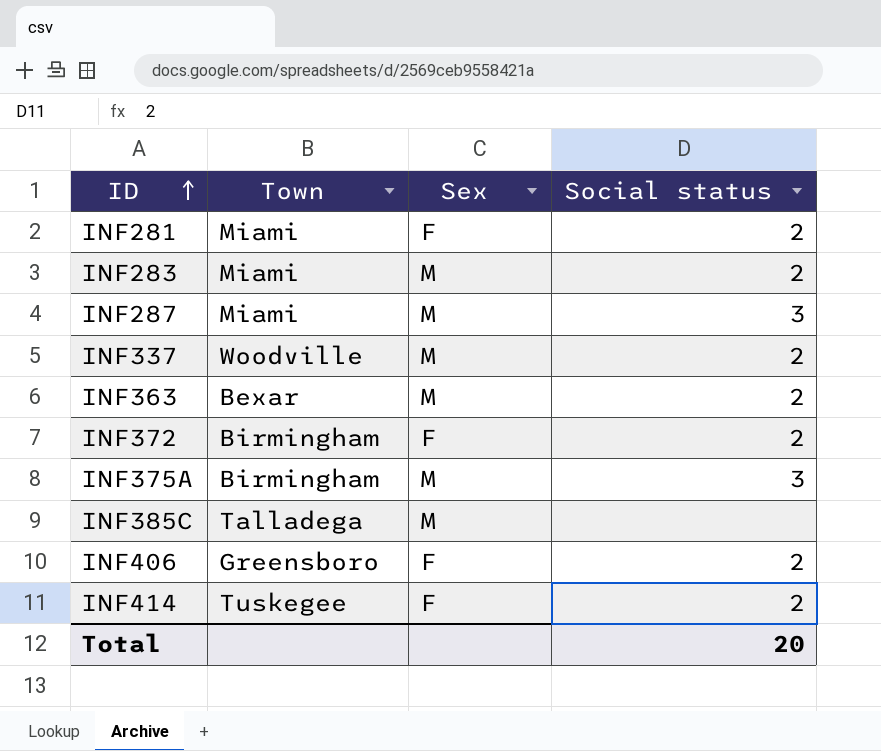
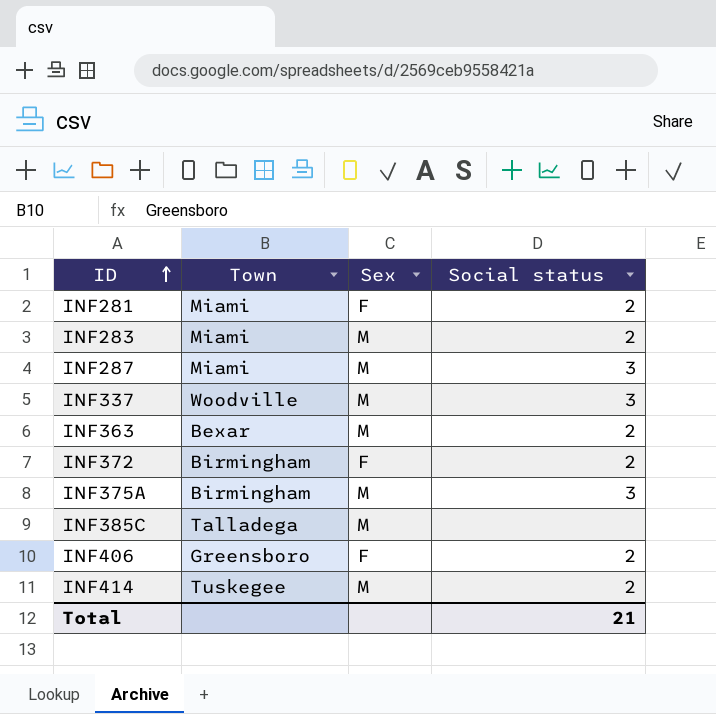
INF337 | Social status: 2 -> 3
INF414 | Sex: F -> M
Total | Social status: 20 -> 21

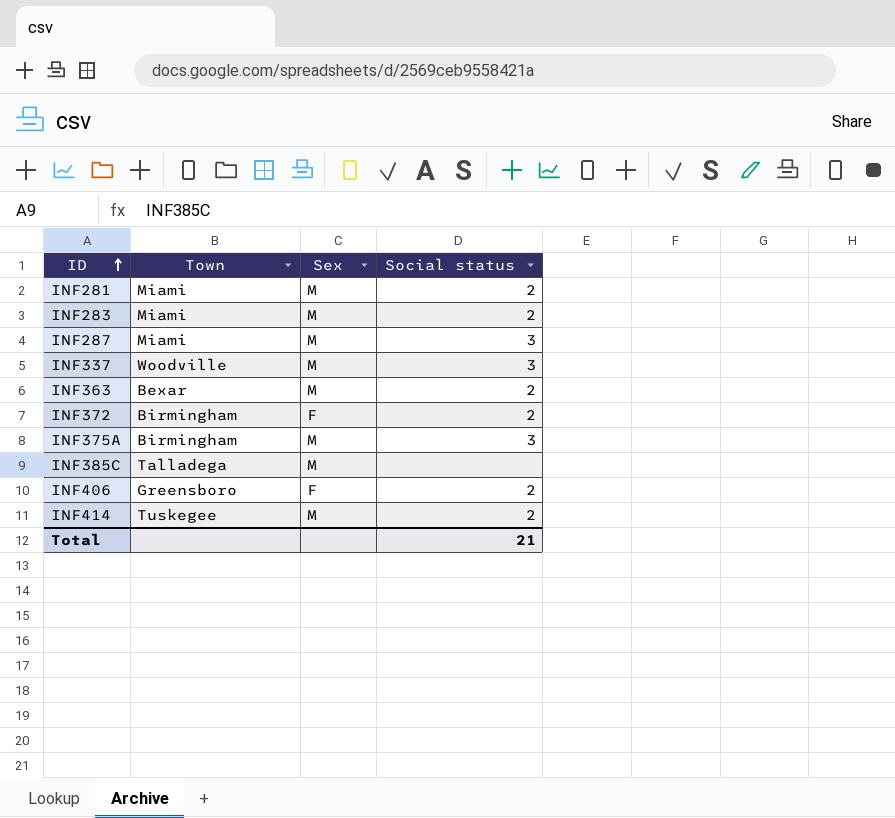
INF281 | Sex: F -> M

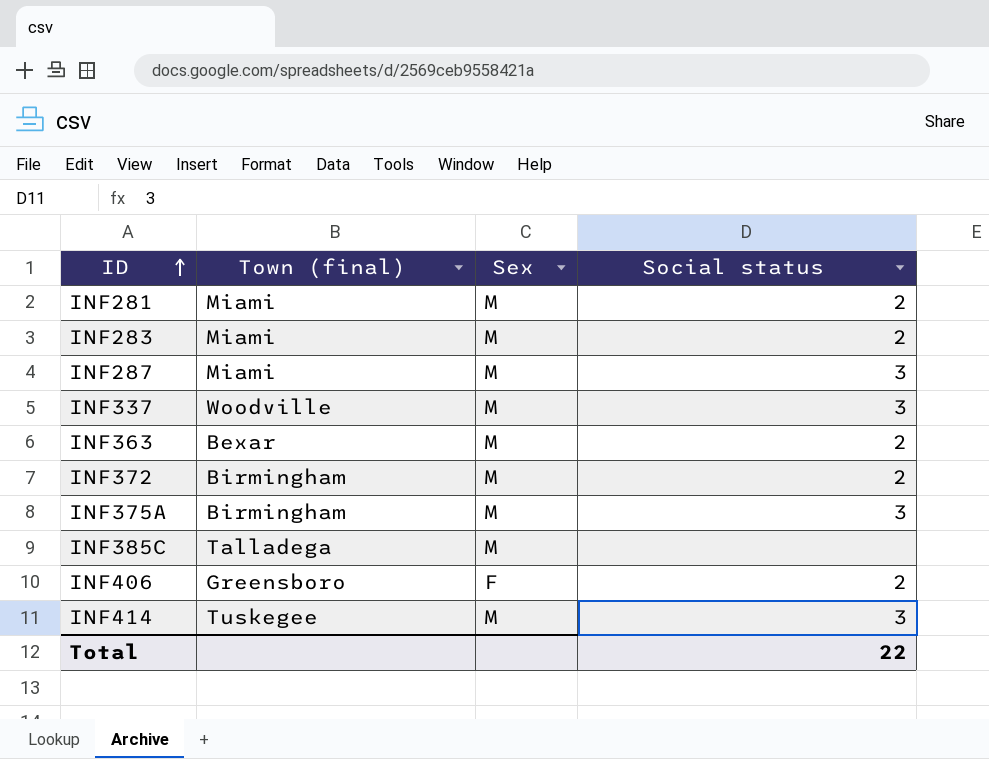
column name: Town -> Town (final)
INF372 | Sex: F -> M
INF414 | Social status: 2 -> 3
Total | Social status: 21 -> 22

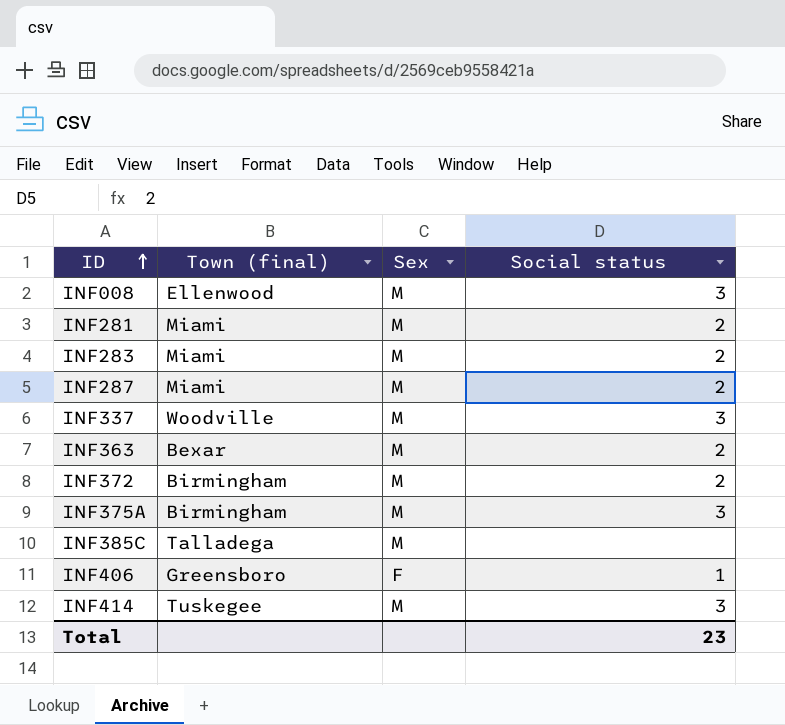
row INF008: none -> Ellenwood | M | 3
INF287 | Social status: 3 -> 2
INF406 | Social status: 2 -> 1
Total | Social status: 22 -> 23

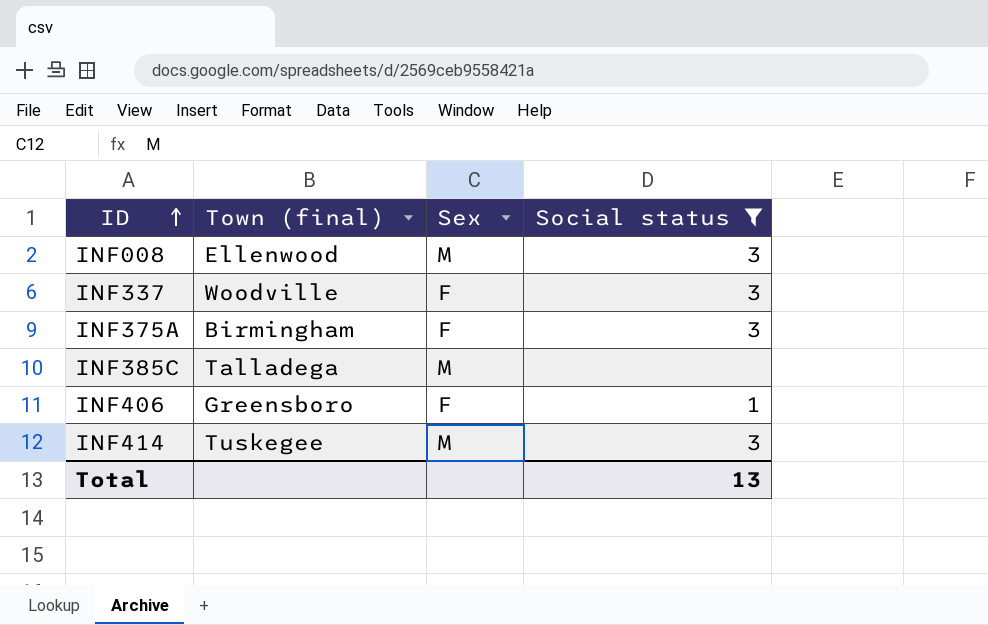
filter: none -> Social status != 2
INF337 | Sex: M -> F
INF375A | Sex: M -> F
Total | Social status: 23 -> 13

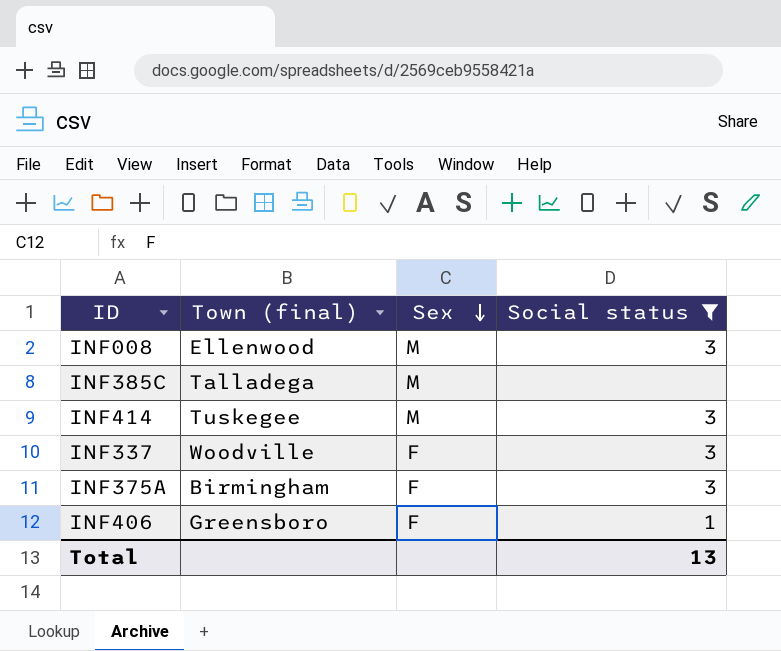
row order: ID ascending -> Sex descending

